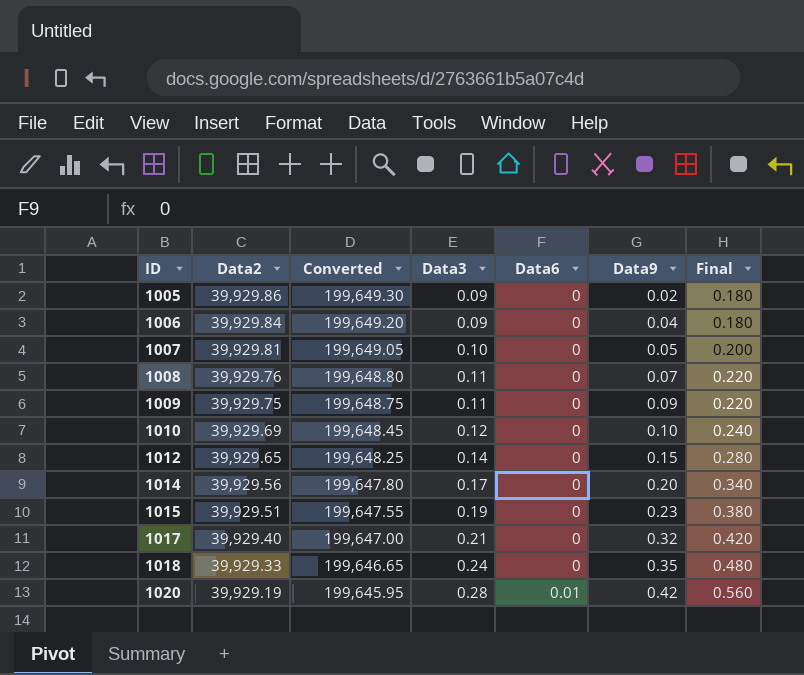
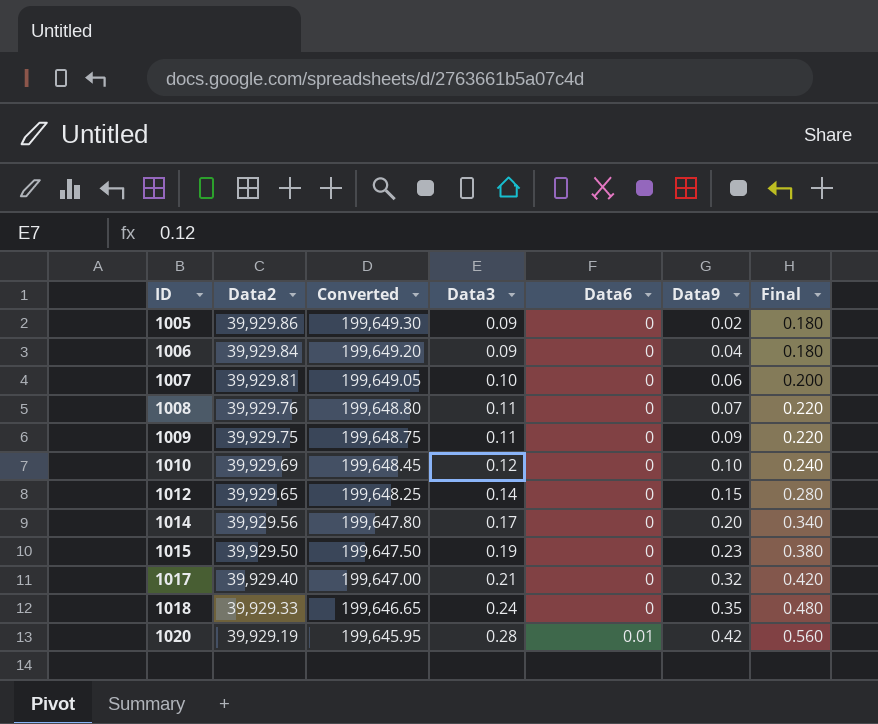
1007 | Data9: 0.05 -> 0.06
1015 | Data2: 39,929.51 -> 39,929.50
1015 | Converted: 199,647.55 -> 199,647.50

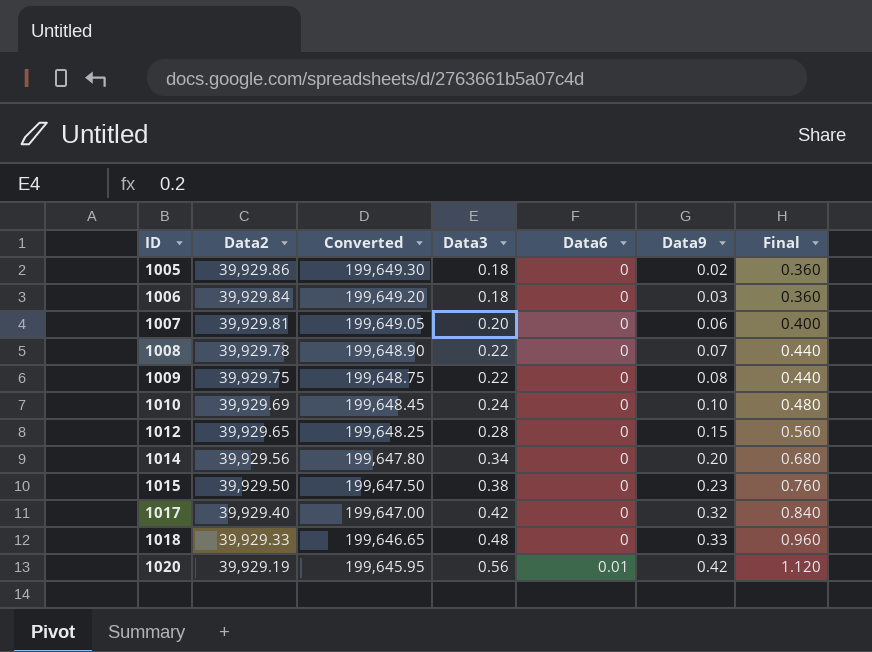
1005 | Data3: 0.09 -> 0.18
1005 | Final: 0.180 -> 0.360
1006 | Data3: 0.09 -> 0.18
1006 | Data9: 0.04 -> 0.03
1006 | Final: 0.180 -> 0.360
1007 | Data3: 0.10 -> 0.20
1007 | Final: 0.200 -> 0.400
1008 | Data2: 39,929.76 -> 39,929.78
1008 | Converted: 199,648.80 -> 199,648.90
1008 | Data3: 0.11 -> 0.22
1008 | Final: 0.220 -> 0.440
1009 | Data3: 0.11 -> 0.22
1009 | Data9: 0.09 -> 0.08
1009 | Final: 0.220 -> 0.440
1010 | Data3: 0.12 -> 0.24
1010 | Final: 0.240 -> 0.480
1012 | Data3: 0.14 -> 0.28
1012 | Final: 0.280 -> 0.560
1014 | Data3: 0.17 -> 0.34
1014 | Final: 0.340 -> 0.680
1015 | Data3: 0.19 -> 0.38
1015 | Final: 0.380 -> 0.760
1017 | Data3: 0.21 -> 0.42
1017 | Final: 0.420 -> 0.840
1018 | Data3: 0.24 -> 0.48
1018 | Data9: 0.35 -> 0.33
1018 | Final: 0.480 -> 0.960
1020 | Data3: 0.28 -> 0.56
1020 | Final: 0.560 -> 1.120

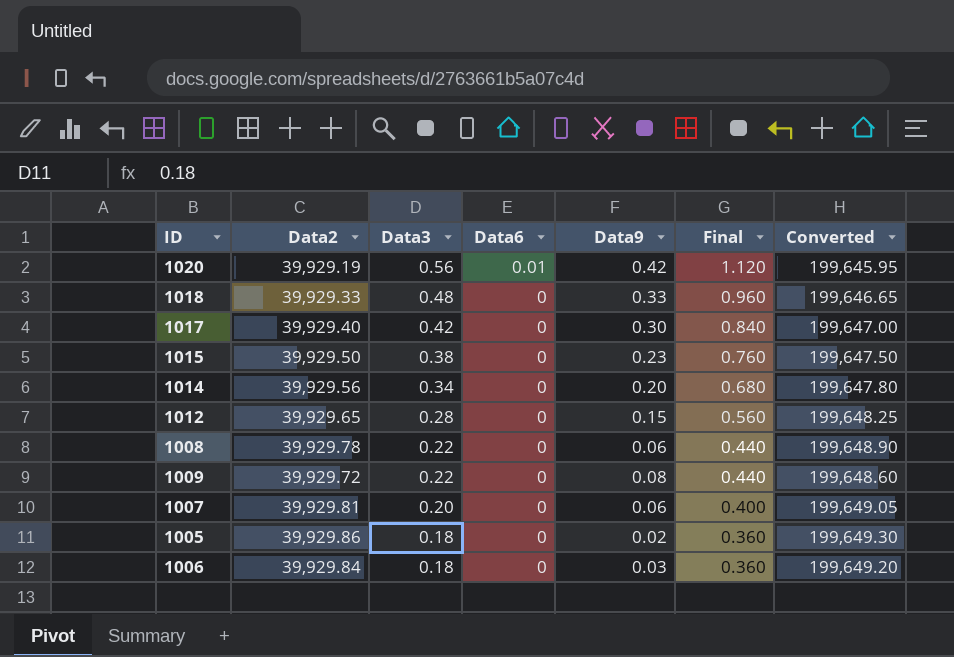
row order: ID ascending -> Data3 descending
column Converted | position: 3 -> 7
row 1010: 39,929.69 | 199,648.45 | 0.24 | 0 | 0.10 | 0.480 -> none
1017 | Data9: 0.32 -> 0.30
1008 | Data9: 0.07 -> 0.06
1009 | Data2: 39,929.75 -> 39,929.72
1009 | Converted: 199,648.75 -> 199,648.60

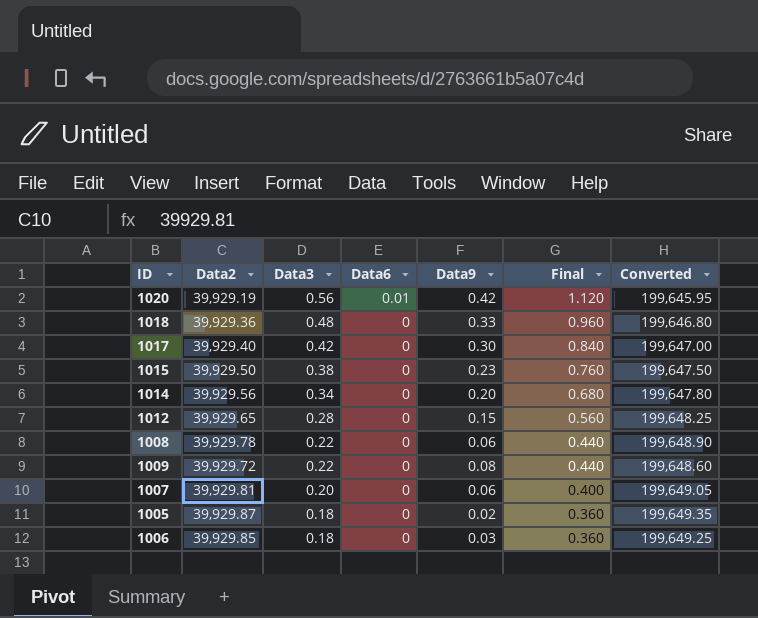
1018 | Data2: 39,929.33 -> 39,929.36
1018 | Converted: 199,646.65 -> 199,646.80
1005 | Data2: 39,929.86 -> 39,929.87
1005 | Converted: 199,649.30 -> 199,649.35
1006 | Data2: 39,929.84 -> 39,929.85
1006 | Converted: 199,649.20 -> 199,649.25

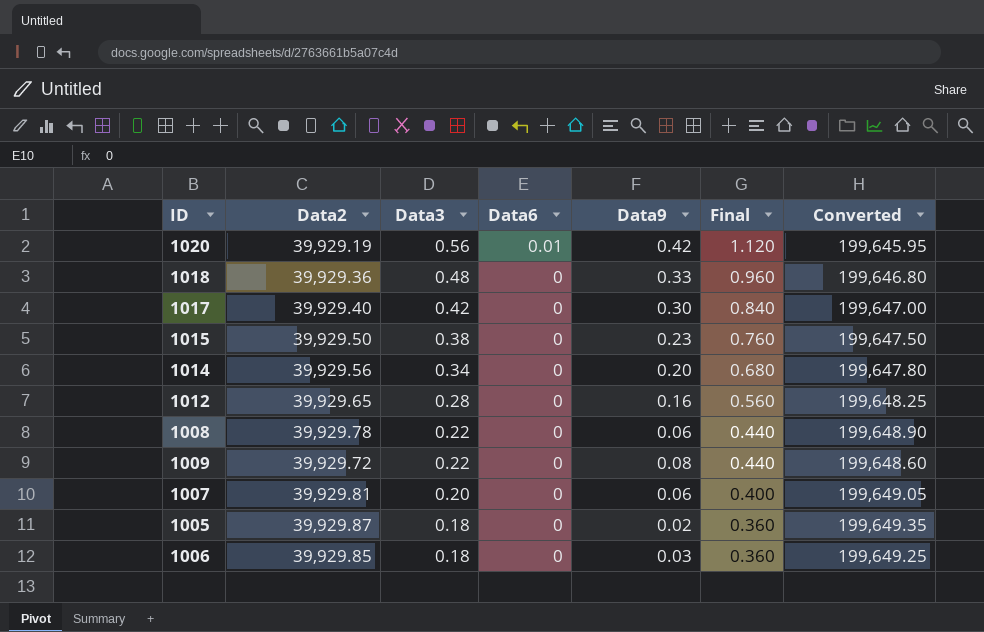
1012 | Data9: 0.15 -> 0.16

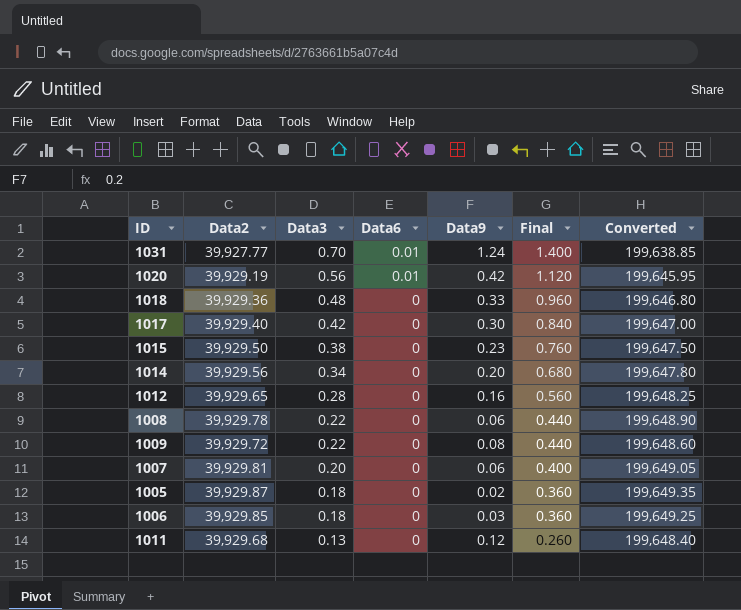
row 1031: none -> 39,927.77 | 0.70 | 0.01 | 1.24 | 1.400 | 199,638.85
row 1011: none -> 39,929.68 | 0.13 | 0 | 0.12 | 0.260 | 199,648.40

